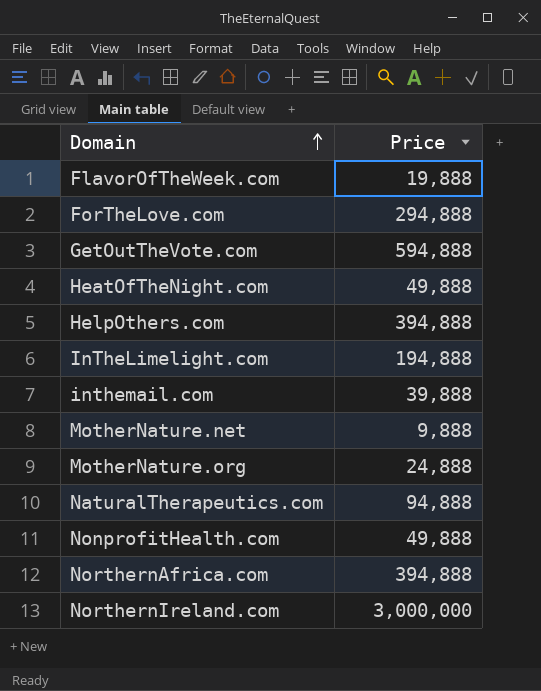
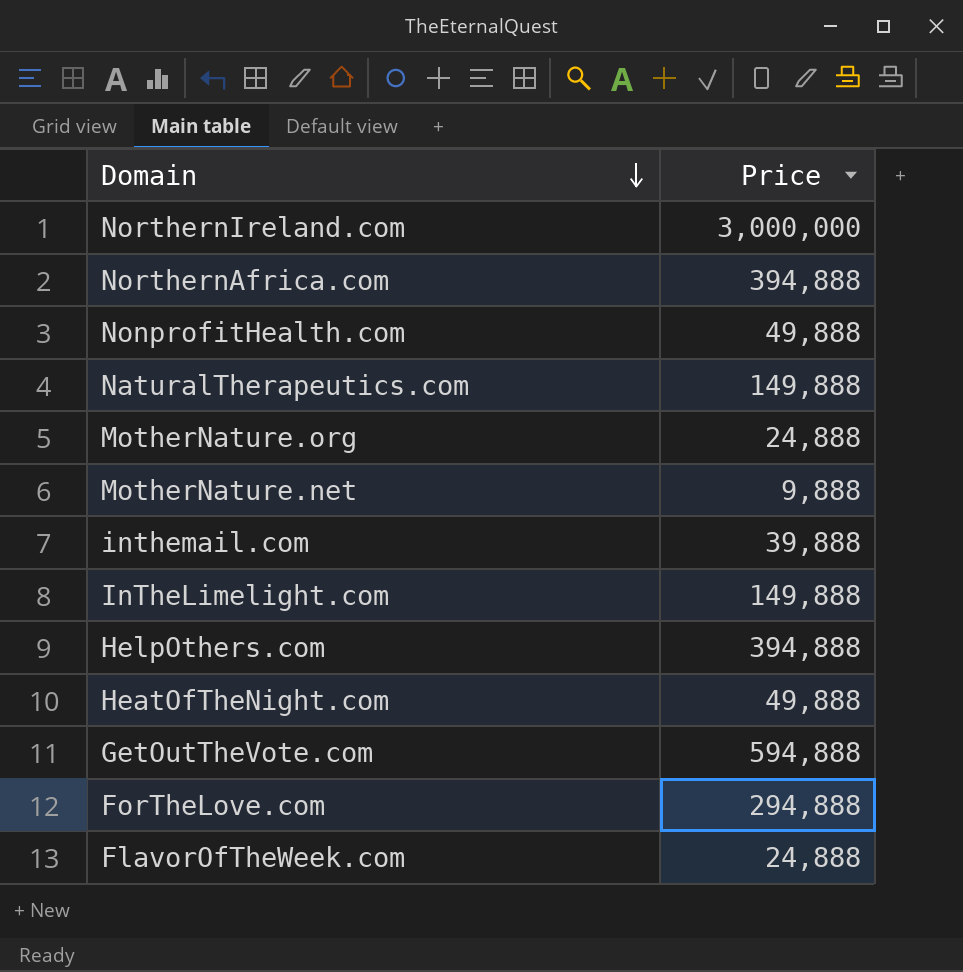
row order: Domain ascending -> Domain descending
NaturalTherapeutics.com | Price: 94,888 -> 149,888
InTheLimelight.com | Price: 194,888 -> 149,888
FlavorOfTheWeek.com | Price: 19,888 -> 24,888

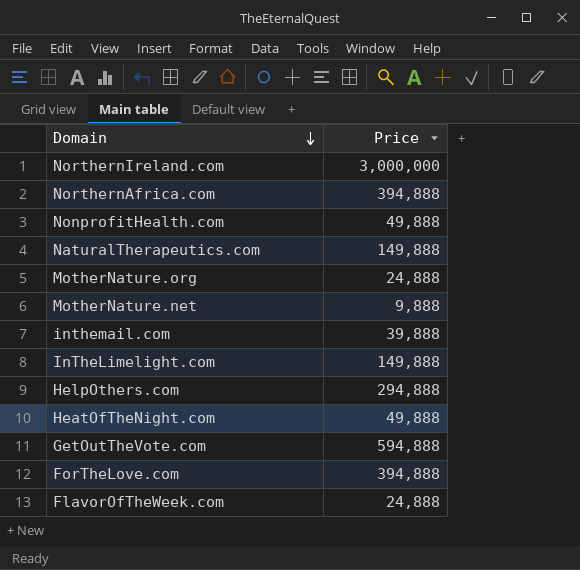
HelpOthers.com | Price: 394,888 -> 294,888
ForTheLove.com | Price: 294,888 -> 394,888

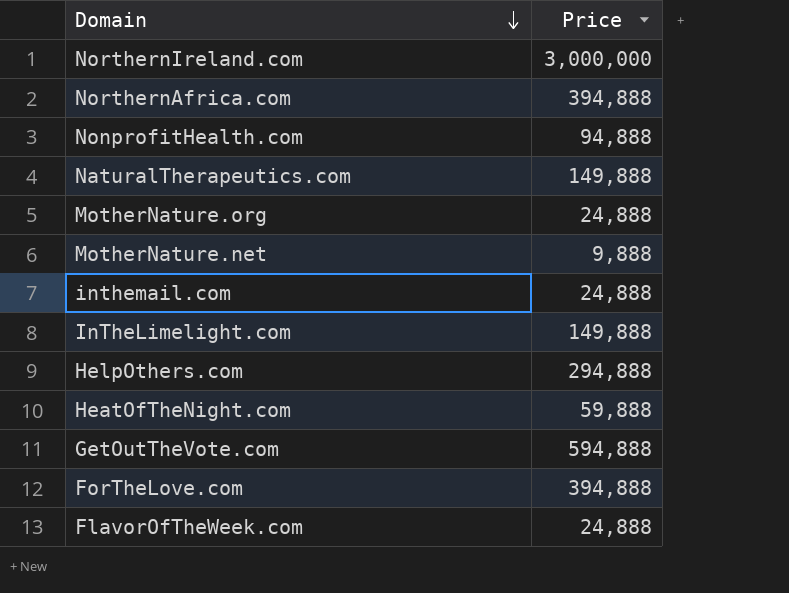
NonprofitHealth.com | Price: 49,888 -> 94,888
inthemail.com | Price: 39,888 -> 24,888
HeatOfTheNight.com | Price: 49,888 -> 59,888

